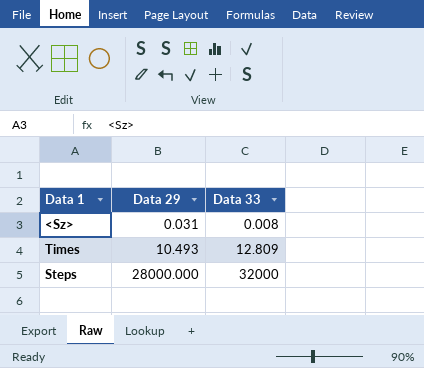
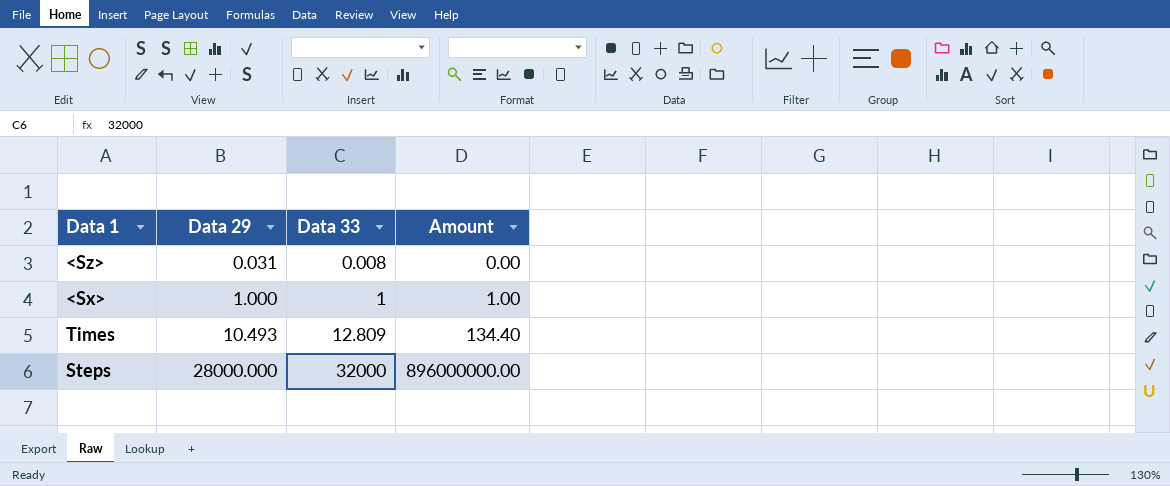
column Amount | formula: none -> [Data 29] * [Data 33]
row <Sx>: none -> 1.000 | 1 | 1.00

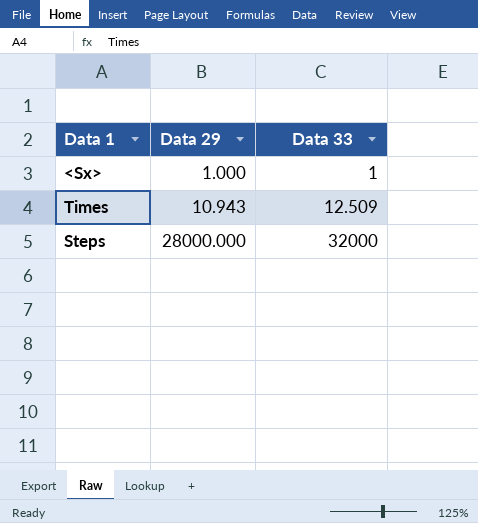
column Amount | formula: [Data 29] * [Data 33] -> none
row <Sz>: 0.031 | 0.008 | 0.00 -> none
Times | Data 29: 10.493 -> 10.943
Times | Data 33: 12.809 -> 12.509

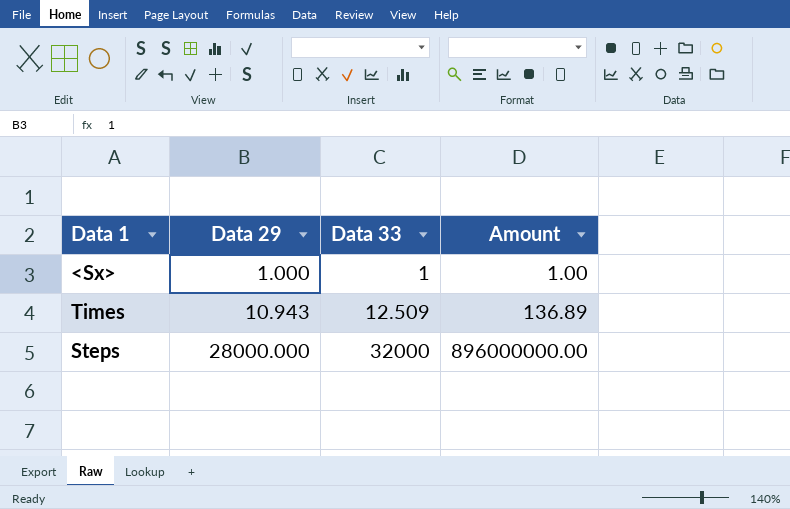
column Amount | formula: none -> [Data 29] * [Data 33]

